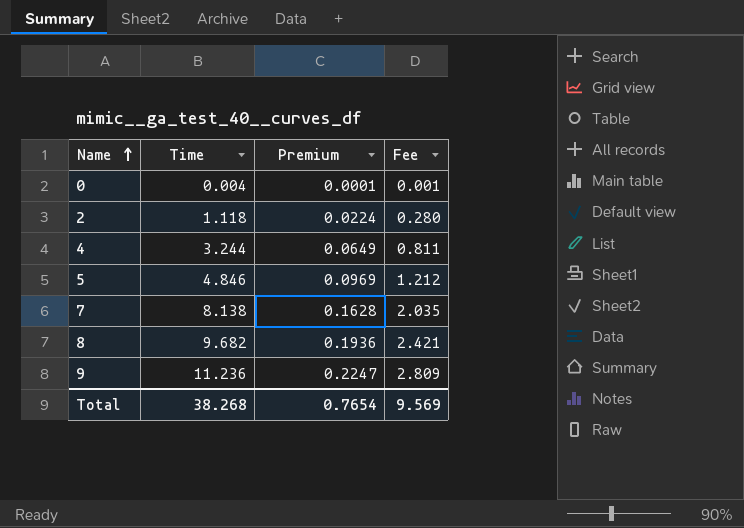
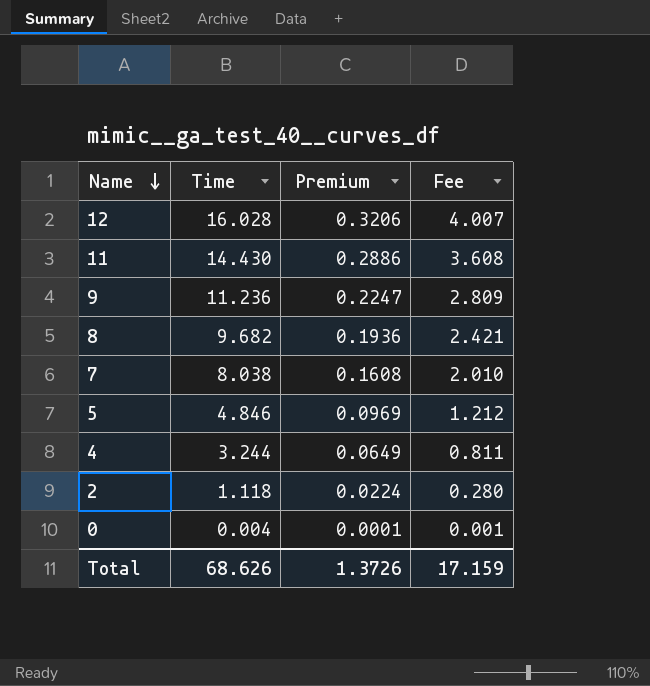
row order: Name ascending -> Name descending
row 12: none -> 16.028 | 0.3206 | 4.007
row 11: none -> 14.430 | 0.2886 | 3.608
7 | Time: 8.138 -> 8.038
7 | Premium: 0.1628 -> 0.1608
7 | Fee: 2.035 -> 2.010
Total | Time: 38.268 -> 68.626
Total | Premium: 0.7654 -> 1.3726
Total | Fee: 9.569 -> 17.159

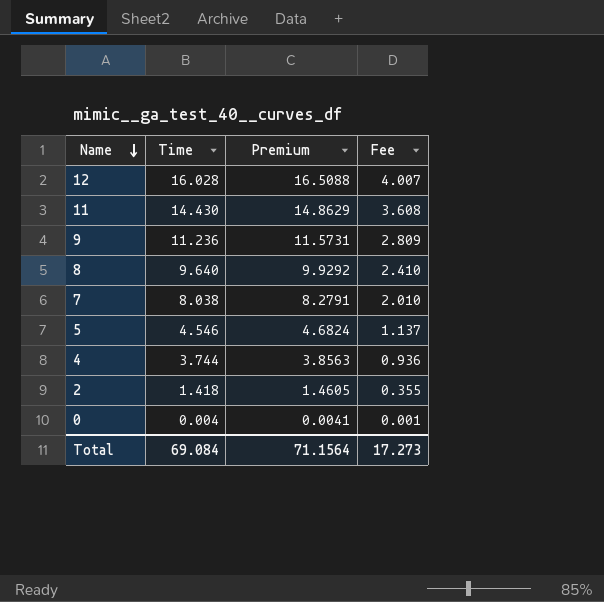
column Premium | formula: [Time] * 0.02 -> [Time] * 1.03
8 | Time: 9.682 -> 9.640
8 | Fee: 2.421 -> 2.410
5 | Time: 4.846 -> 4.546
5 | Fee: 1.212 -> 1.137
4 | Time: 3.244 -> 3.744
4 | Fee: 0.811 -> 0.936
2 | Time: 1.118 -> 1.418
2 | Fee: 0.280 -> 0.355
Total | Time: 68.626 -> 69.084
Total | Premium: 1.3726 -> 71.1564
Total | Fee: 17.159 -> 17.273

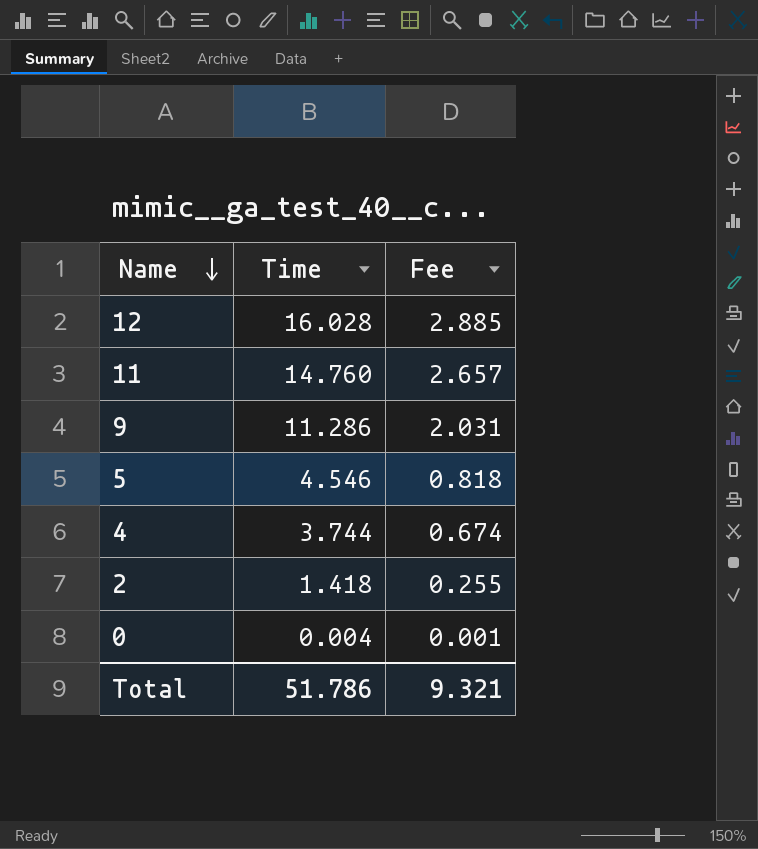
column Premium | formula: [Time] * 1.03 -> none
column Fee | formula: [Time] * 0.25 -> [Time] * 0.18
row 8: 9.640 | 9.9292 | 2.410 -> none
row 7: 8.038 | 8.2791 | 2.010 -> none
11 | Time: 14.430 -> 14.760
9 | Time: 11.236 -> 11.286
Total | Time: 69.084 -> 51.786
Total | Fee: 17.273 -> 9.321

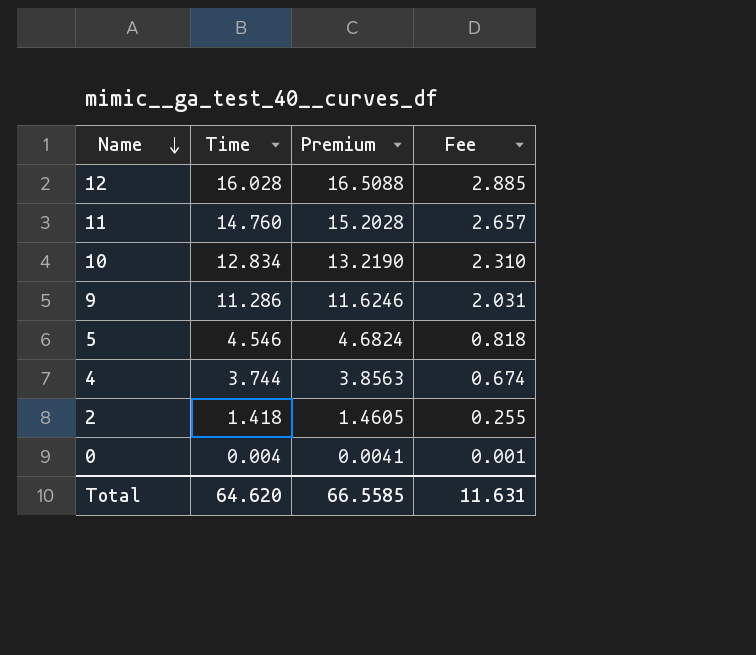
column Premium | formula: none -> [Time] * 1.03
row 10: none -> 12.834 | 13.2190 | 2.310
Total | Time: 51.786 -> 64.620
Total | Fee: 9.321 -> 11.631

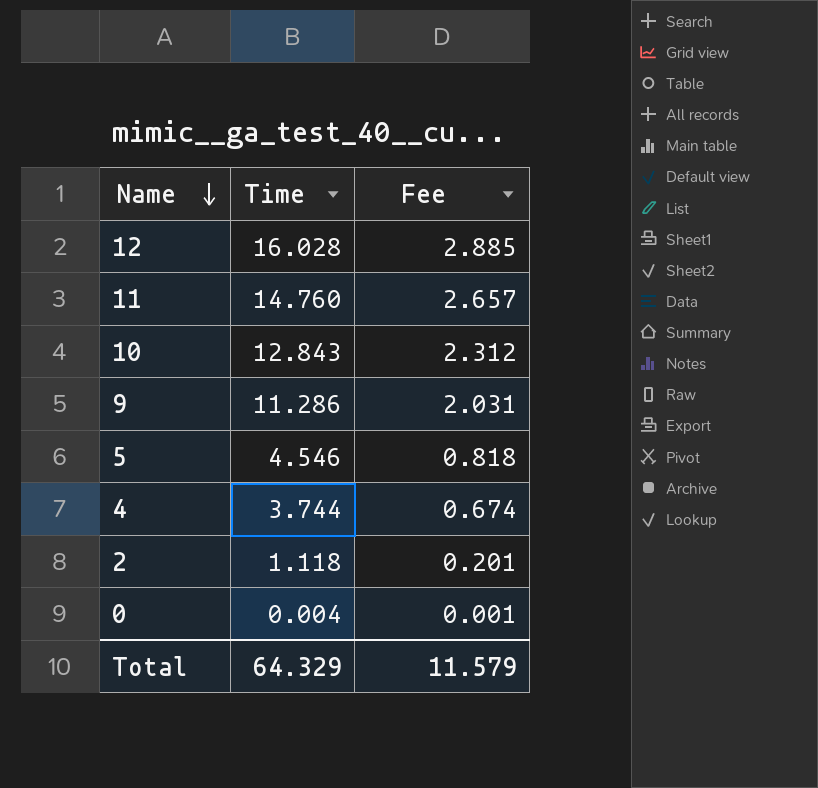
column Premium | formula: [Time] * 1.03 -> none
10 | Time: 12.834 -> 12.843
10 | Fee: 2.310 -> 2.312
2 | Time: 1.418 -> 1.118
2 | Fee: 0.255 -> 0.201
Total | Time: 64.620 -> 64.329
Total | Fee: 11.631 -> 11.579

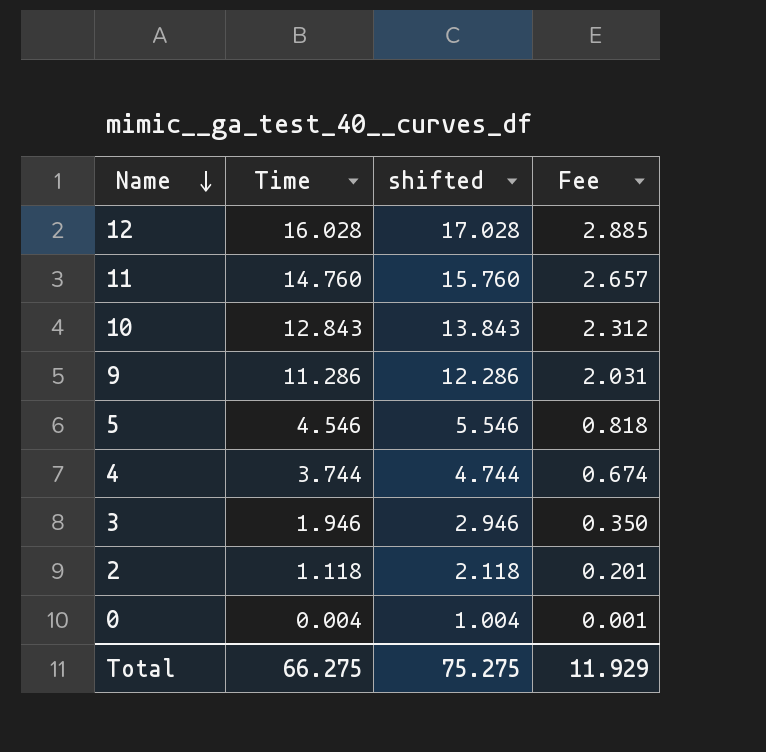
column shifted | formula: none -> [Time] + 1
row 3: none -> 1.946 | 2.946 | 0.350
Total | Time: 64.329 -> 66.275
Total | Fee: 11.579 -> 11.929

